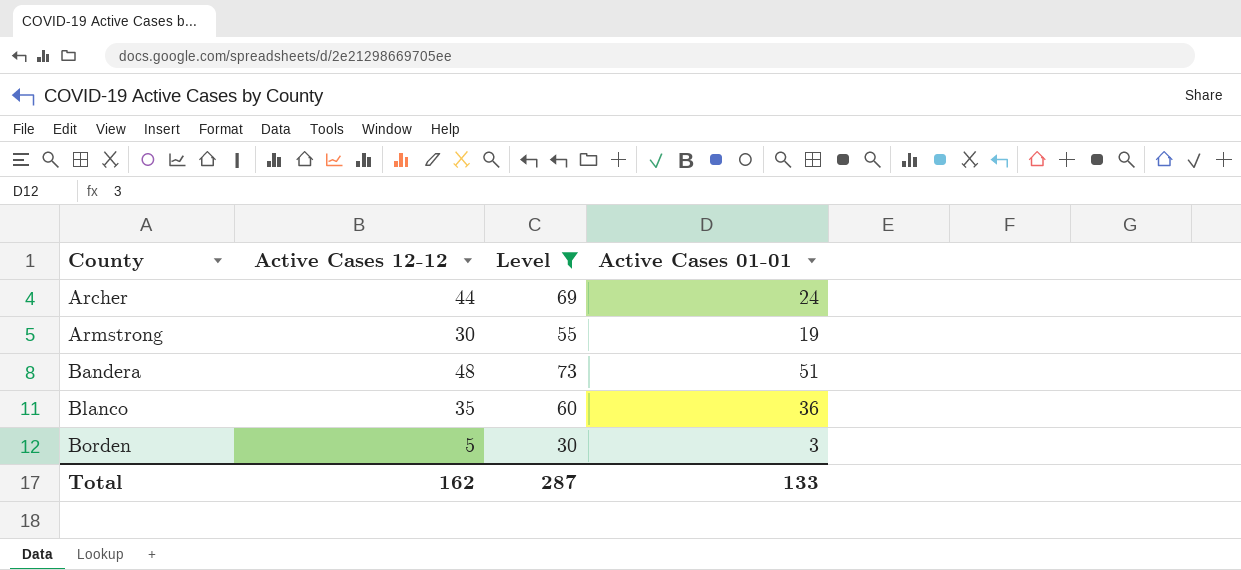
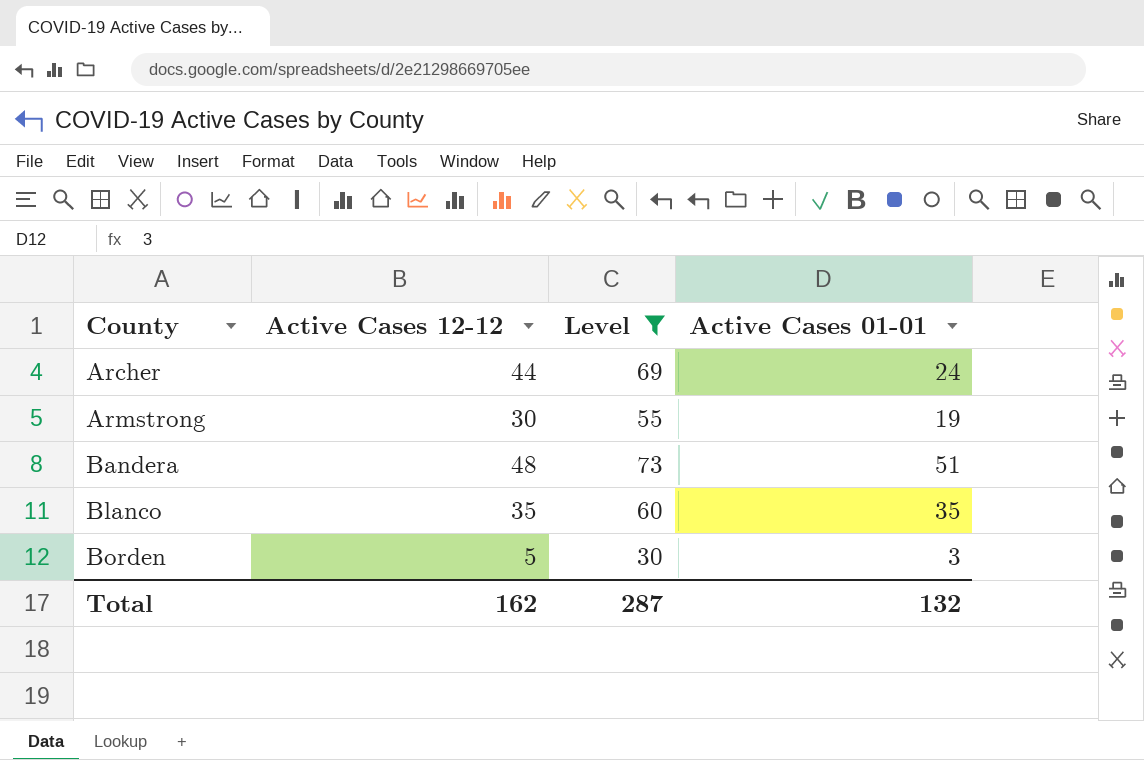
Blanco | Active Cases 01-01: 36 -> 35
Total | Active Cases 01-01: 133 -> 132

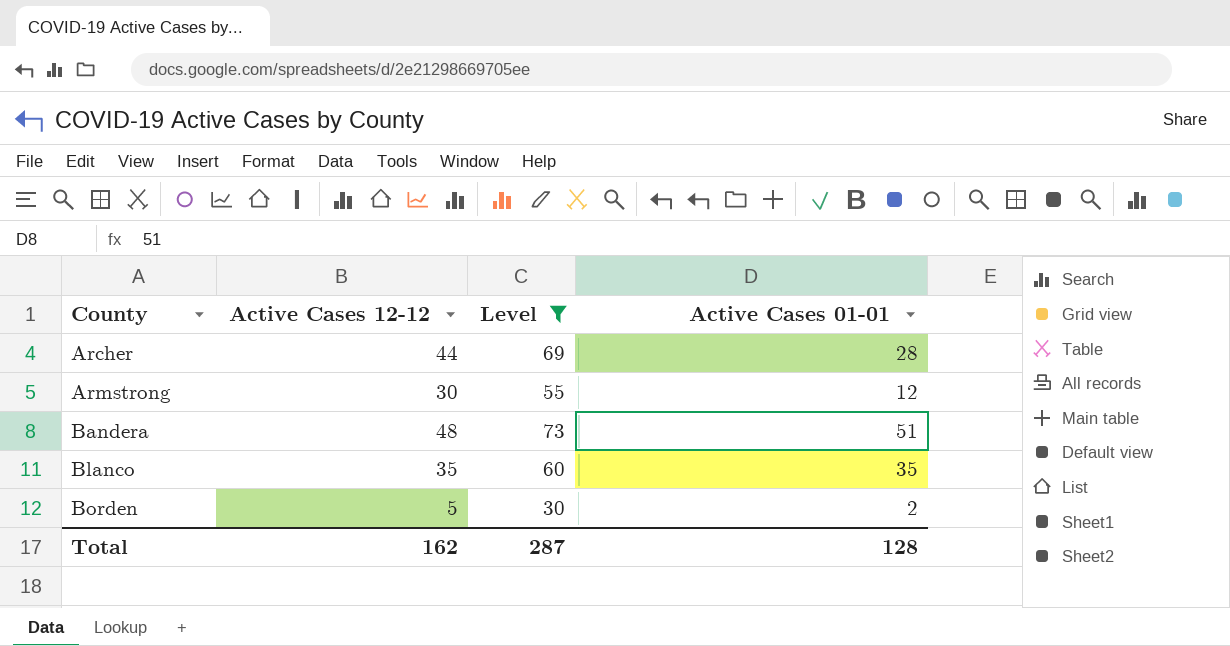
Archer | Active Cases 01-01: 24 -> 28
Armstrong | Active Cases 01-01: 19 -> 12
Borden | Active Cases 01-01: 3 -> 2
Total | Active Cases 01-01: 132 -> 128

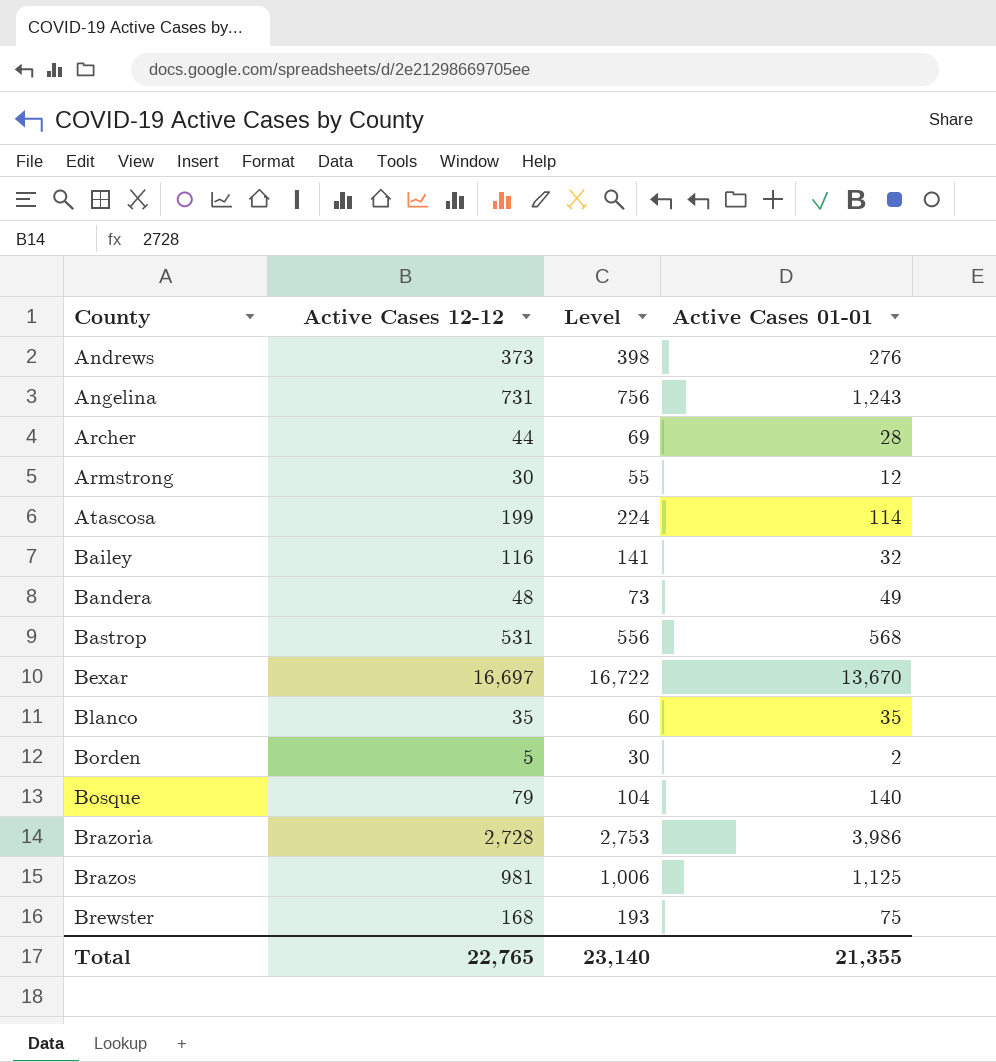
filter: Level <= 73 -> none
Bandera | Active Cases 01-01: 51 -> 49
Total | Active Cases 12-12: 162 -> 22,765
Total | Level: 287 -> 23,140
Total | Active Cases 01-01: 128 -> 21,355

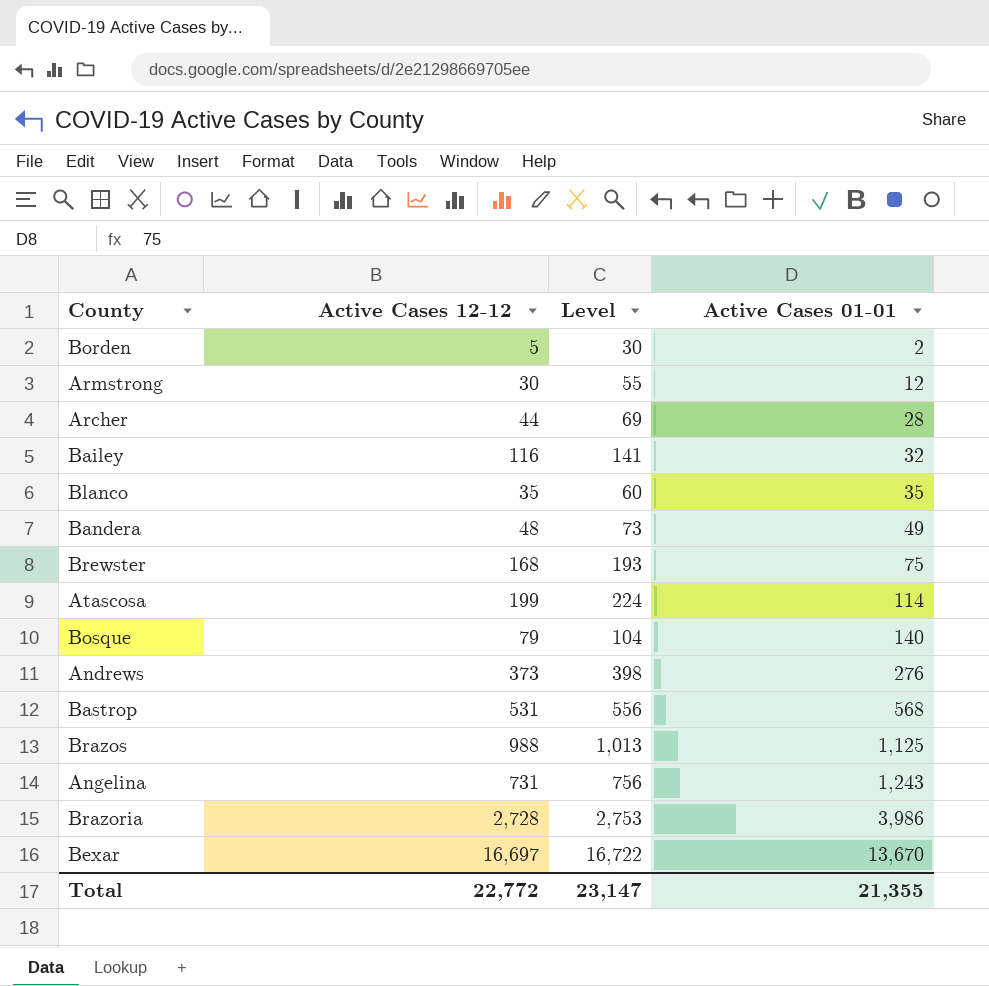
row order: County ascending -> Active Cases 01-01 ascending
Brazos | Active Cases 12-12: 981 -> 988
Brazos | Level: 1,006 -> 1,013
Total | Active Cases 12-12: 22,765 -> 22,772
Total | Level: 23,140 -> 23,147

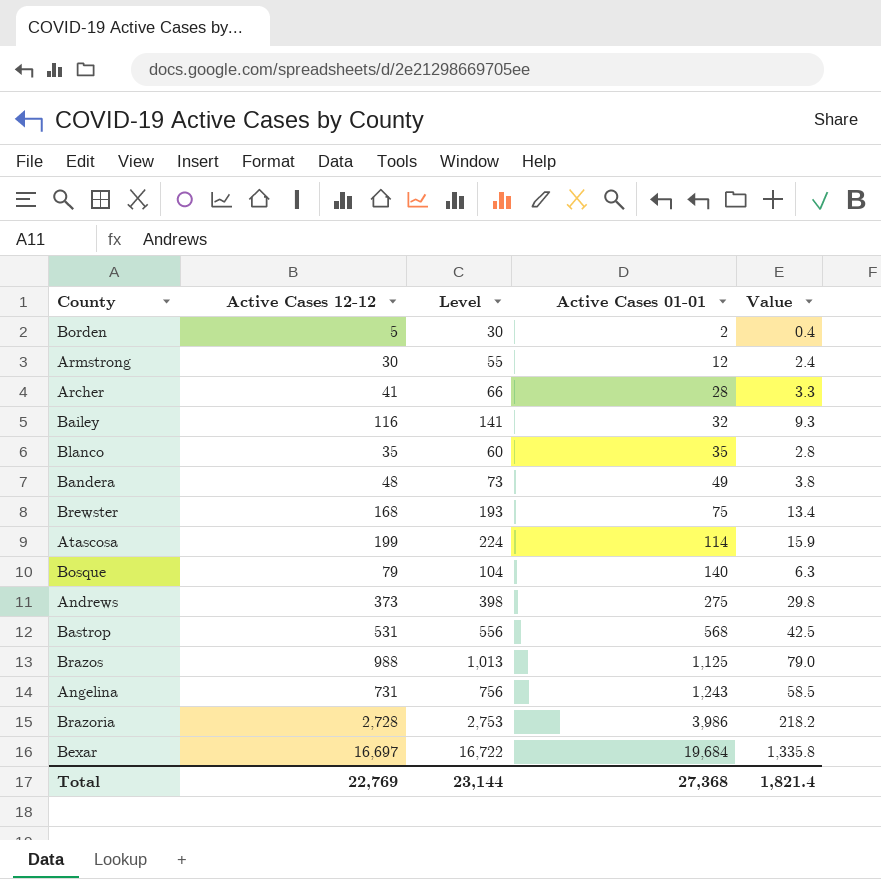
column Value | formula: none -> [Active Cases 12-12] * 0.08
Archer | Active Cases 12-12: 44 -> 41
Archer | Level: 69 -> 66
Andrews | Active Cases 01-01: 276 -> 275
Bexar | Active Cases 01-01: 13,670 -> 19,684
Total | Active Cases 12-12: 22,772 -> 22,769
Total | Level: 23,147 -> 23,144
Total | Active Cases 01-01: 21,355 -> 27,368

